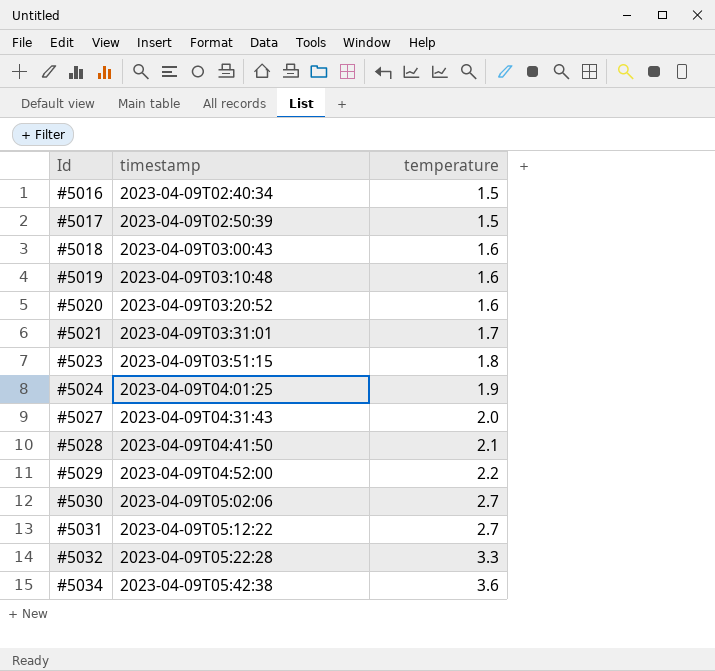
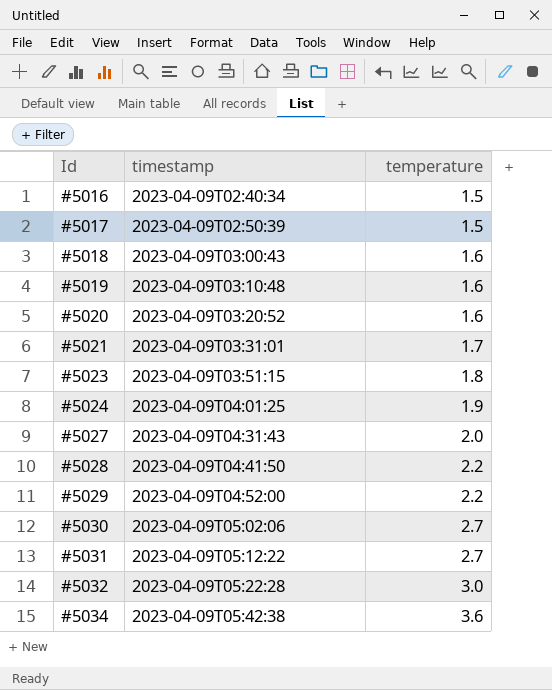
#5028 | temperature: 2.1 -> 2.2
#5032 | temperature: 3.3 -> 3.0

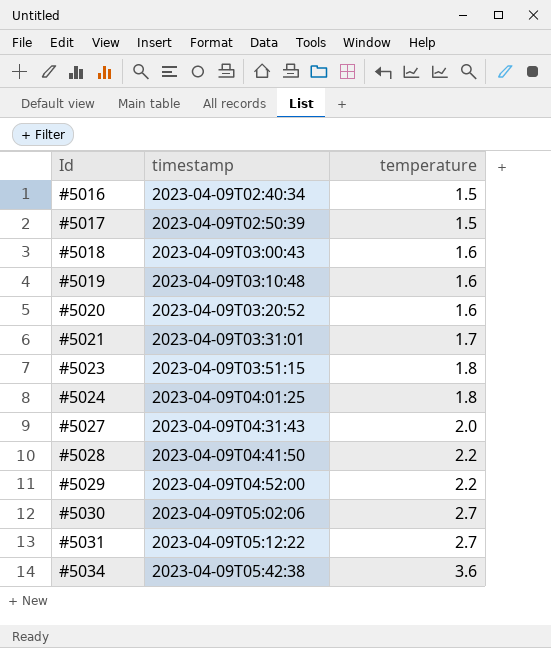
row #5032: 2023-04-09T05:22:28 | 3.0 -> none
#5024 | temperature: 1.9 -> 1.8

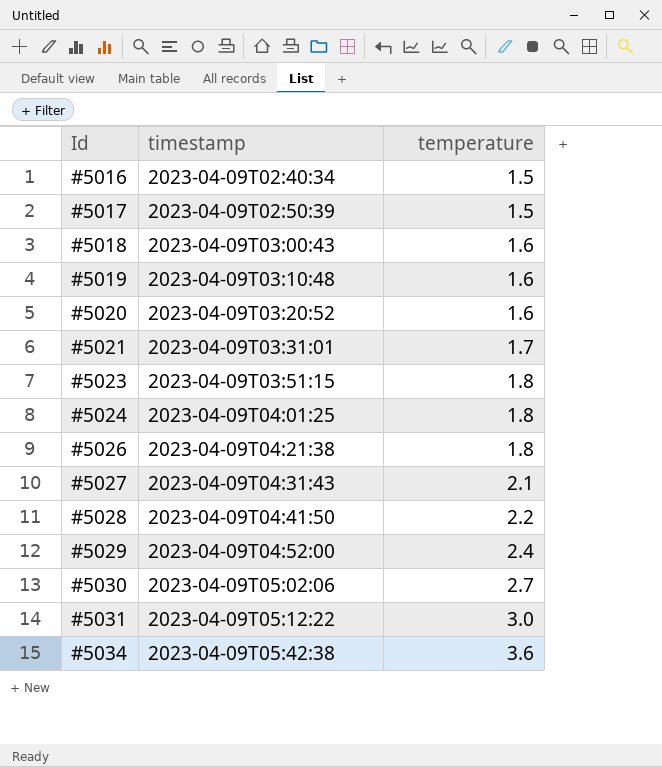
row #5026: none -> 2023-04-09T04:21:38 | 1.8
#5027 | temperature: 2.0 -> 2.1
#5029 | temperature: 2.2 -> 2.4
#5031 | temperature: 2.7 -> 3.0

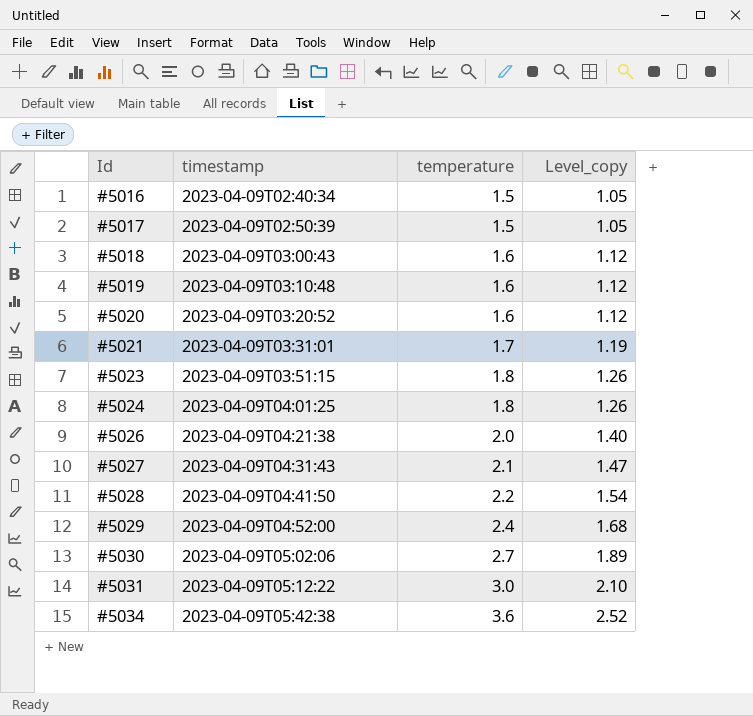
column Level_copy | formula: none -> [temperature] * 0.7
#5026 | temperature: 1.8 -> 2.0

